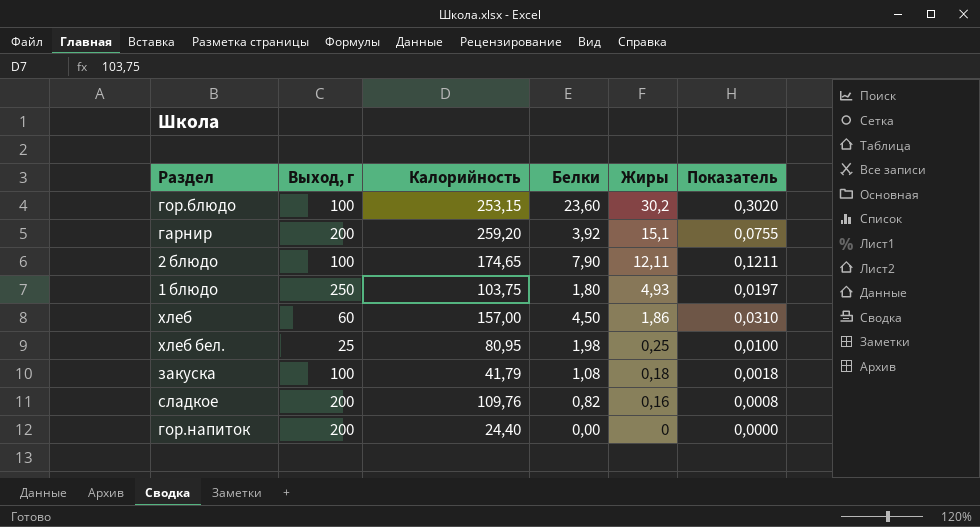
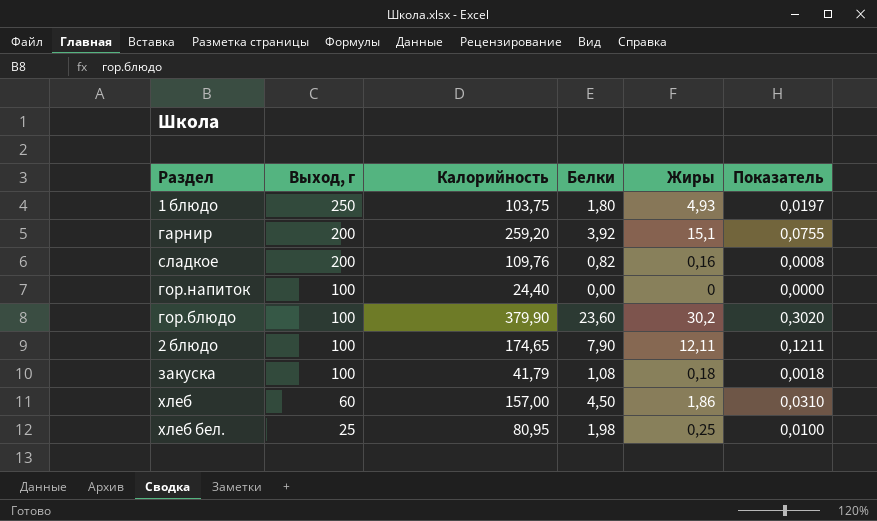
row order: Жиры descending -> Выход, г descending
гор.напиток | Выход, г: 200 -> 100
гор.блюдо | Калорийность: 253,15 -> 379,90

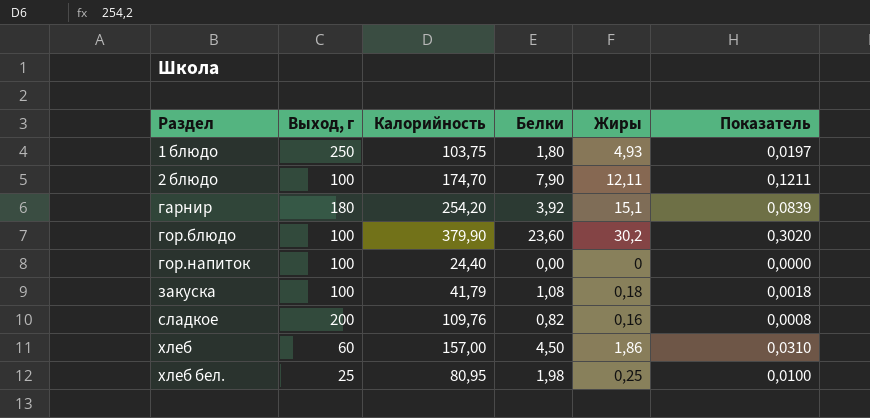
row order: Выход, г descending -> Раздел ascending
2 блюдо | Калорийность: 174,65 -> 174,70
гарнир | Выход, г: 200 -> 180
гарнир | Калорийность: 259,20 -> 254,20
гарнир | Показатель: 0,0755 -> 0,0839

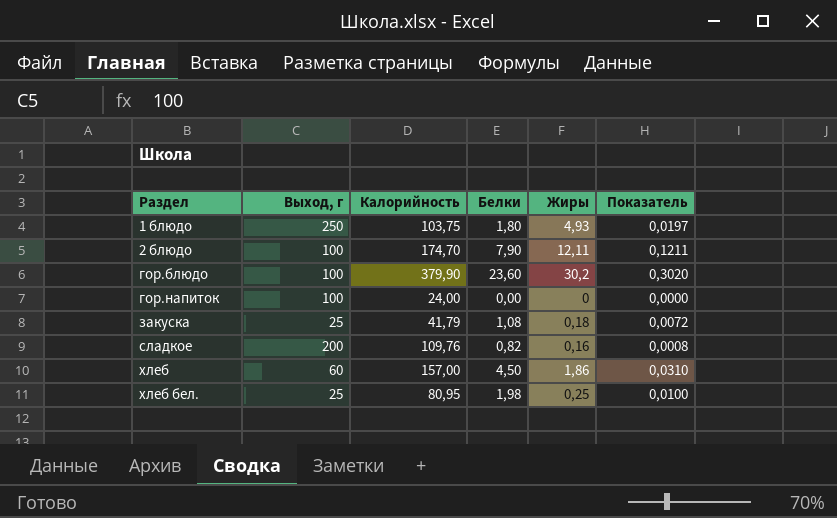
row гарнир: 180 | 254,20 | 3,92 | 15,1 | 0,0839 -> none
гор.напиток | Калорийность: 24,40 -> 24,00
закуска | Выход, г: 100 -> 25
закуска | Показатель: 0,0018 -> 0,0072

